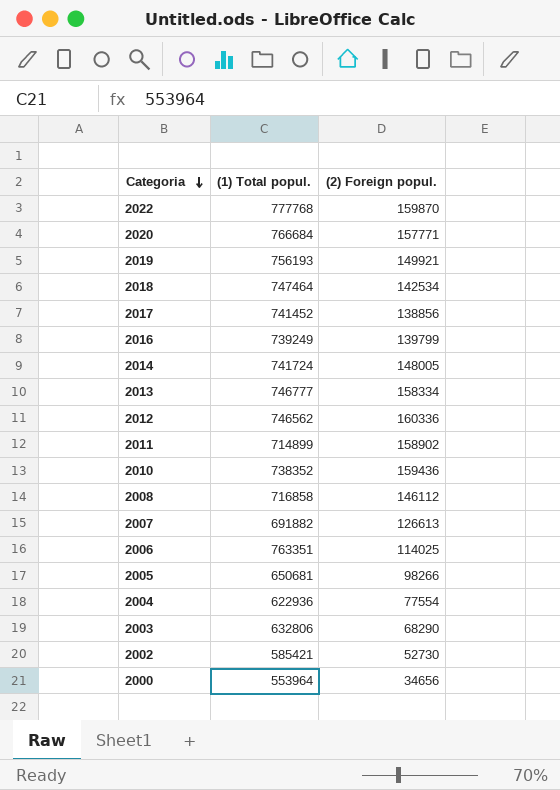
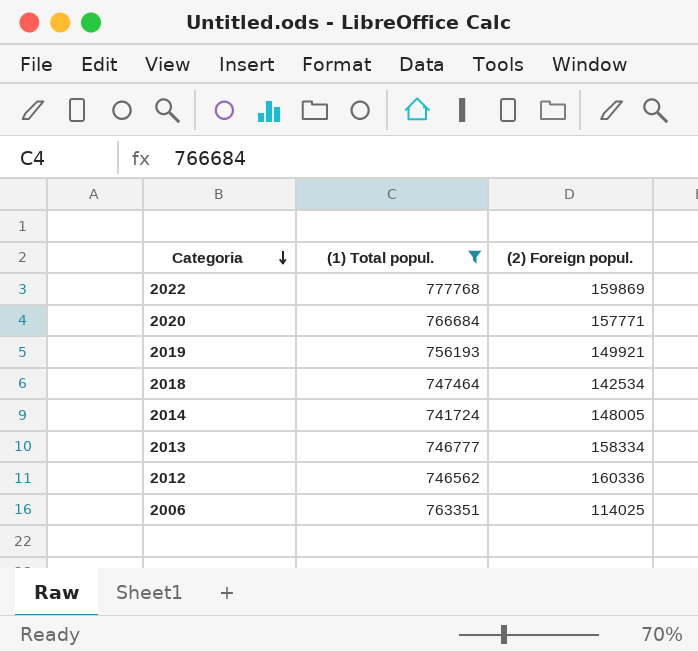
filter: none -> (1) Total popul. >= 741724
2022 | (2) Foreign popul.: 159870 -> 159869

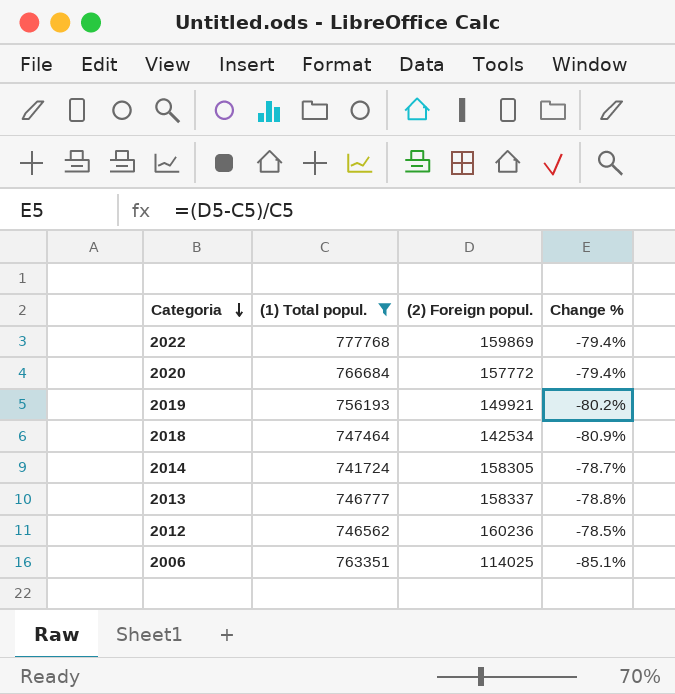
column Change % | formula: none -> ([(2) Foreign popul.] - [(1) Total popul.]) / [(1) Total popul.]
2020 | (2) Foreign popul.: 157771 -> 157772
2014 | (2) Foreign popul.: 148005 -> 158305
2013 | (2) Foreign popul.: 158334 -> 158337
2012 | (2) Foreign popul.: 160336 -> 160236

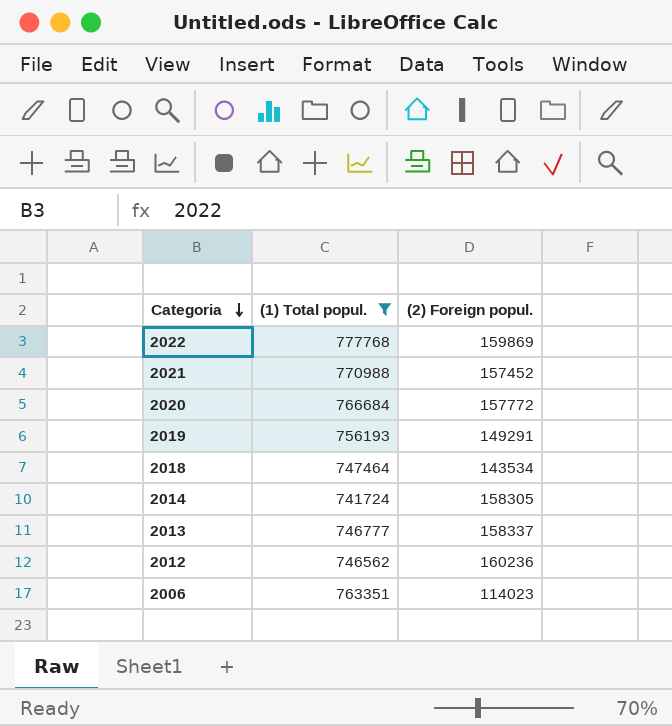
column Change % | formula: ([(2) Foreign popul.] - [(1) Total popul.]) / [(1) Total popul.] -> none
row 2021: none -> 770988 | 157452
2019 | (2) Foreign popul.: 149921 -> 149291
2018 | (2) Foreign popul.: 142534 -> 143534
2006 | (2) Foreign popul.: 114025 -> 114023

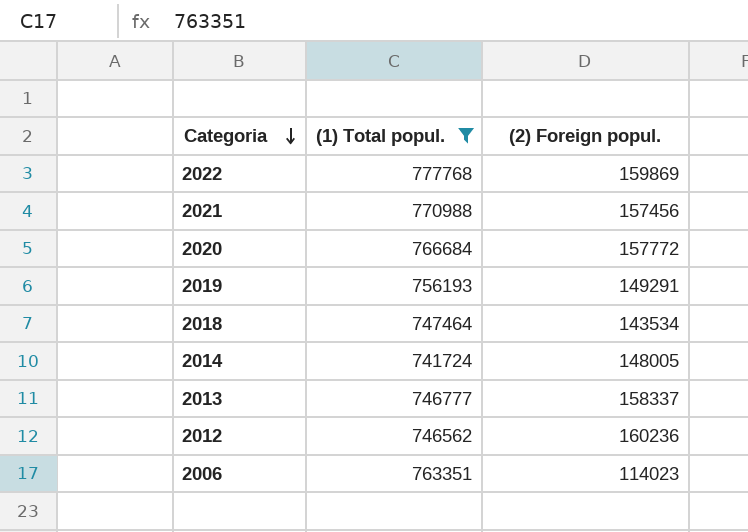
2021 | (2) Foreign popul.: 157452 -> 157456
2014 | (2) Foreign popul.: 158305 -> 148005

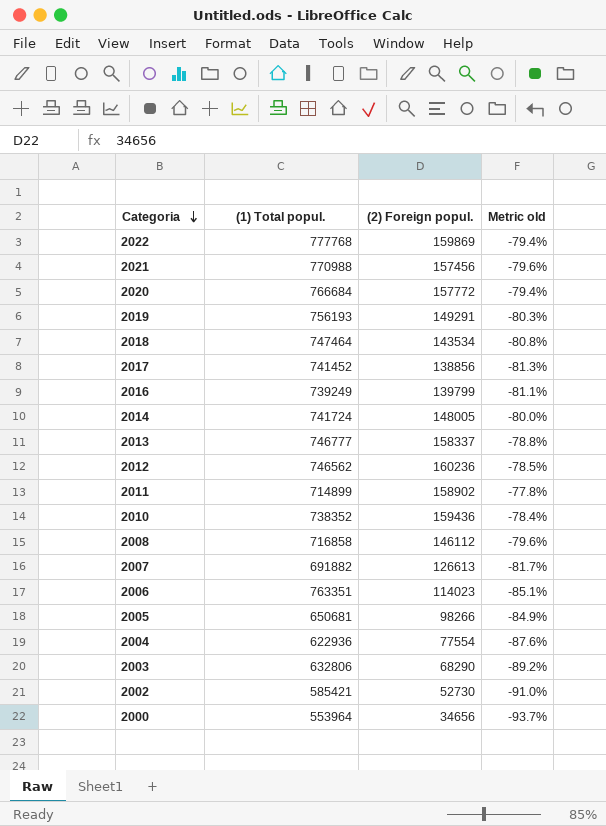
filter: (1) Total popul. >= 741724 -> none
column Metric old | formula: none -> ([(2) Foreign popul.] - [(1) Total popul.]) / [(1) Total popul.]

